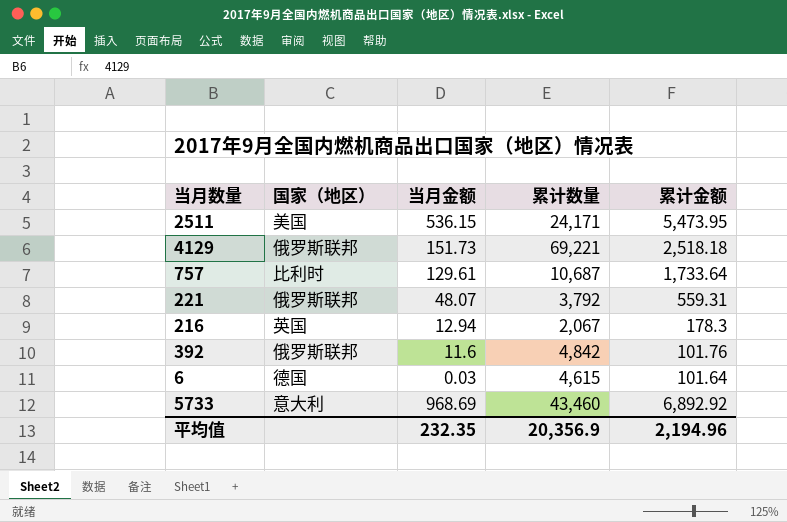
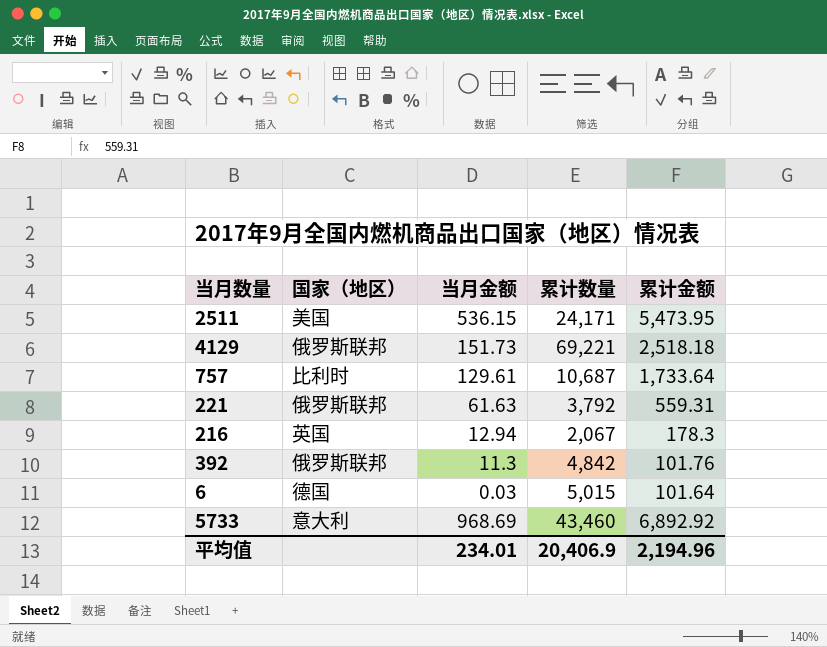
221 | 当月金额: 48.07 -> 61.63
392 | 当月金额: 11.6 -> 11.3
6 | 累计数量: 4,615 -> 5,015
平均值 | 当月金额: 232.35 -> 234.01
平均值 | 累计数量: 20,356.9 -> 20,406.9

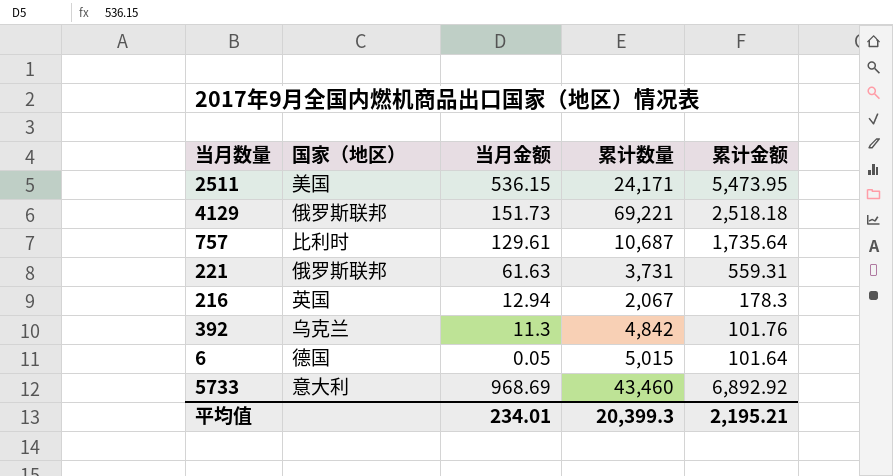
757 | 累计金额: 1,733.64 -> 1,735.64
221 | 累计数量: 3,792 -> 3,731
392 | 国家（地区）: 俄罗斯联邦 -> 乌克兰
6 | 当月金额: 0.03 -> 0.05
平均值 | 累计数量: 20,406.9 -> 20,399.3
平均值 | 累计金额: 2,194.96 -> 2,195.21

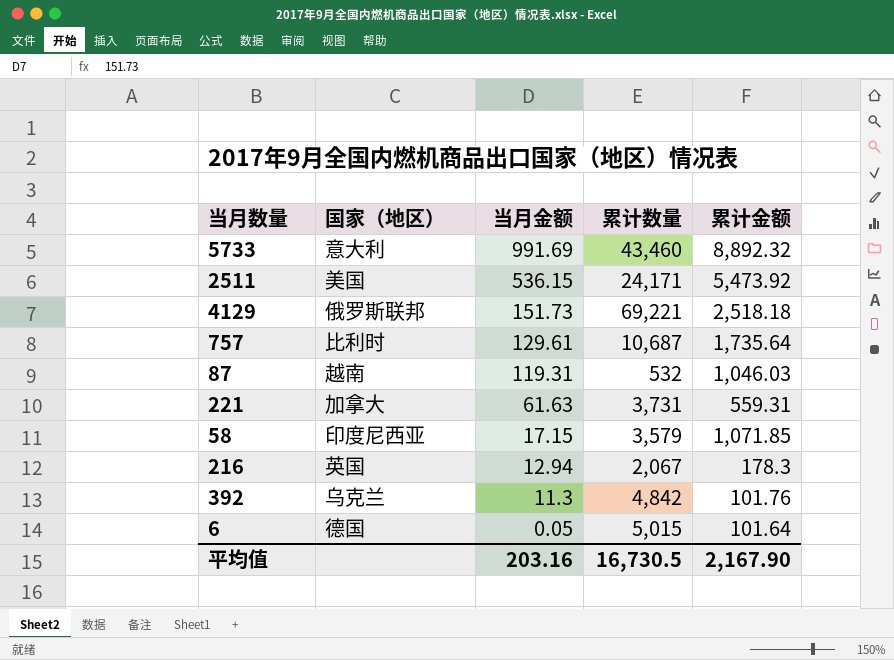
row order: none -> 当月金额 descending
5733 | 当月金额: 968.69 -> 991.69
5733 | 累计金额: 6,892.92 -> 8,892.32
2511 | 累计金额: 5,473.95 -> 5,473.92
row 87: none -> 越南 | 119.31 | 532 | 1,046.03
221 | 国家（地区）: 俄罗斯联邦 -> 加拿大
row 58: none -> 印度尼西亚 | 17.15 | 3,579 | 1,071.85
平均值 | 当月金额: 234.01 -> 203.16
平均值 | 累计数量: 20,399.3 -> 16,730.5
平均值 | 累计金额: 2,195.21 -> 2,167.90

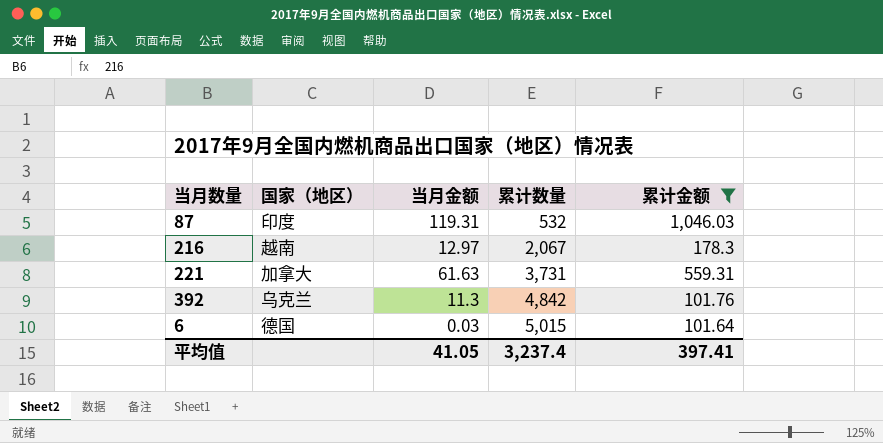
filter: none -> 累计金额 <= 1,046.03
row order: 当月金额 descending -> 累计数量 ascending
87 | 国家（地区）: 越南 -> 印度
216 | 国家（地区）: 英国 -> 越南
216 | 当月金额: 12.94 -> 12.97
6 | 当月金额: 0.05 -> 0.03
平均值 | 当月金额: 203.16 -> 41.05
平均值 | 累计数量: 16,730.5 -> 3,237.4
平均值 | 累计金额: 2,167.90 -> 397.41

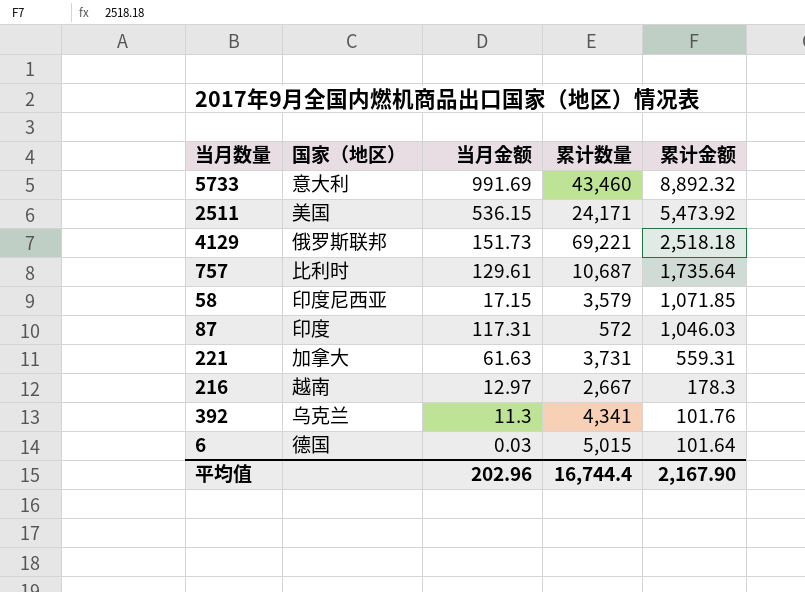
filter: 累计金额 <= 1,046.03 -> none
row order: 累计数量 ascending -> 累计金额 descending
87 | 当月金额: 119.31 -> 117.31
87 | 累计数量: 532 -> 572
216 | 累计数量: 2,067 -> 2,667
392 | 累计数量: 4,842 -> 4,341
平均值 | 当月金额: 41.05 -> 202.96
平均值 | 累计数量: 3,237.4 -> 16,744.4
平均值 | 累计金额: 397.41 -> 2,167.90

